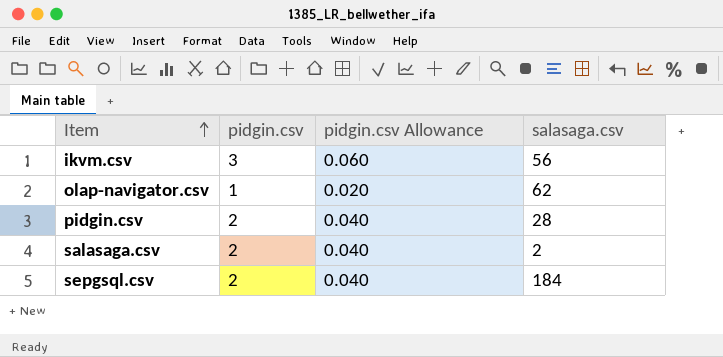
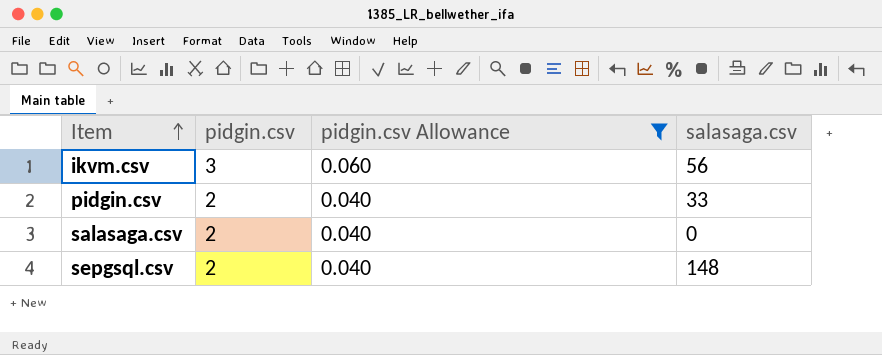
filter: none -> pidgin.csv Allowance != 0.020
pidgin.csv | salasaga.csv: 28 -> 33
salasaga.csv | salasaga.csv: 2 -> 0
sepgsql.csv | salasaga.csv: 184 -> 148

